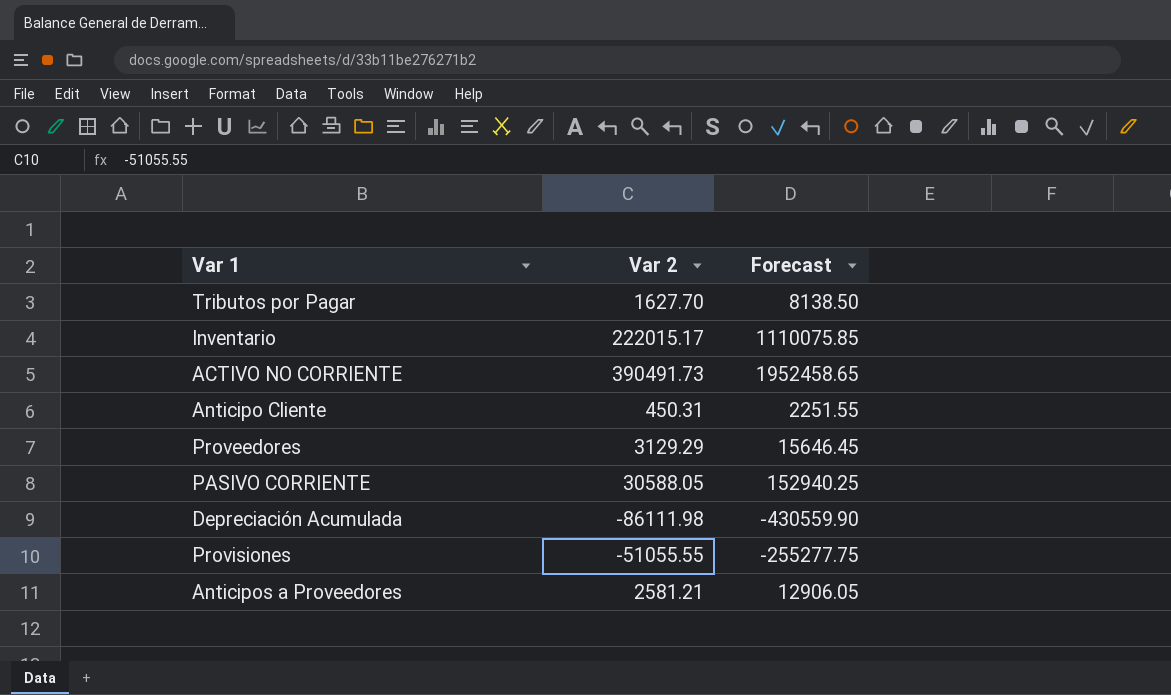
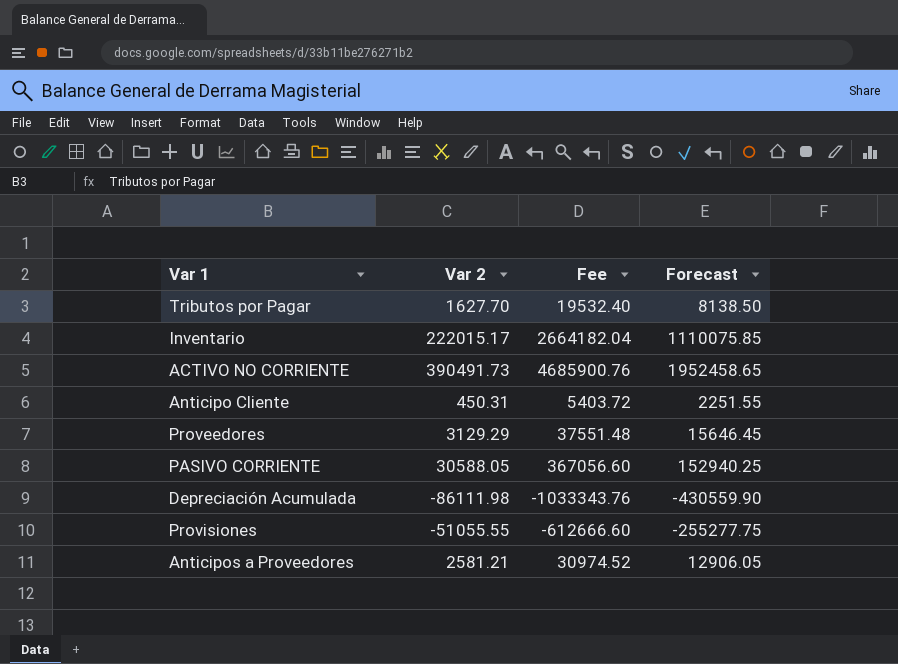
column Fee | formula: none -> [Var 2] * 12

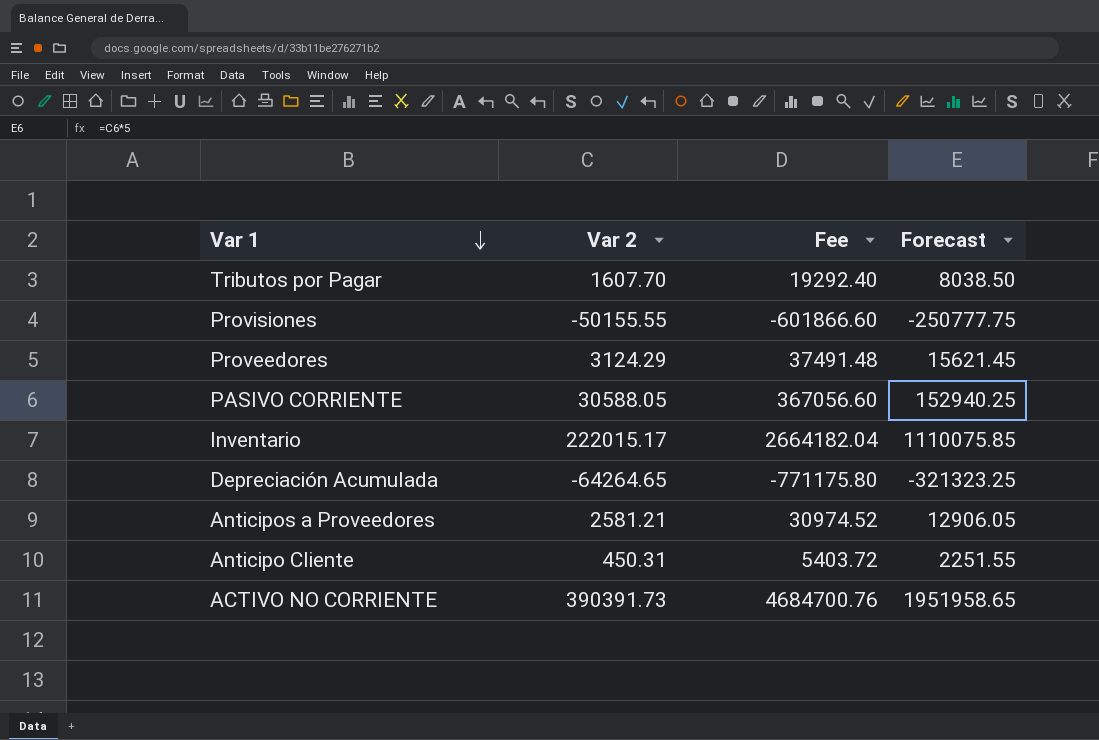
row order: none -> Var 1 descending
Tributos por Pagar | Var 2: 1627.70 -> 1607.70
Tributos por Pagar | Fee: 19532.40 -> 19292.40
Tributos por Pagar | Forecast: 8138.50 -> 8038.50
Provisiones | Var 2: -51055.55 -> -50155.55
Provisiones | Fee: -612666.60 -> -601866.60
Provisiones | Forecast: -255277.75 -> -250777.75
Proveedores | Var 2: 3129.29 -> 3124.29
Proveedores | Fee: 37551.48 -> 37491.48
Proveedores | Forecast: 15646.45 -> 15621.45
Depreciación Acumulada | Var 2: -86111.98 -> -64264.65
Depreciación Acumulada | Fee: -1033343.76 -> -771175.80
Depreciación Acumulada | Forecast: -430559.90 -> -321323.25
ACTIVO NO CORRIENTE | Var 2: 390491.73 -> 390391.73
ACTIVO NO CORRIENTE | Fee: 4685900.76 -> 4684700.76
ACTIVO NO CORRIENTE | Forecast: 1952458.65 -> 1951958.65

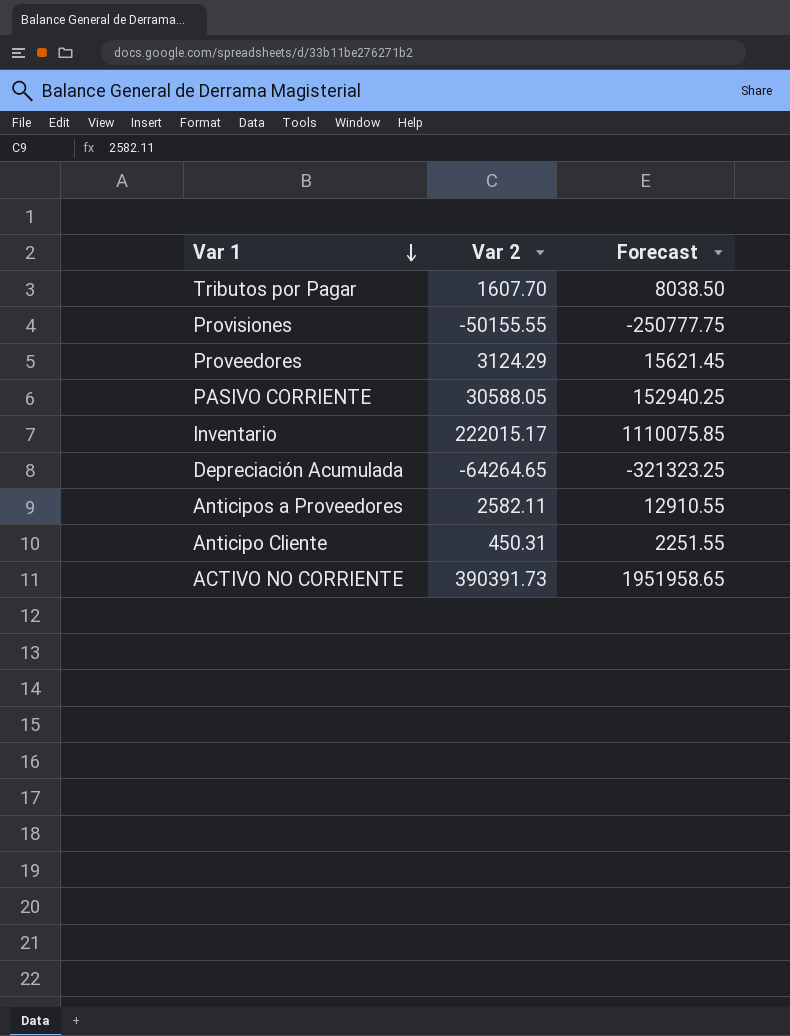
column Fee | formula: [Var 2] * 12 -> none
Anticipos a Proveedores | Var 2: 2581.21 -> 2582.11
Anticipos a Proveedores | Forecast: 12906.05 -> 12910.55

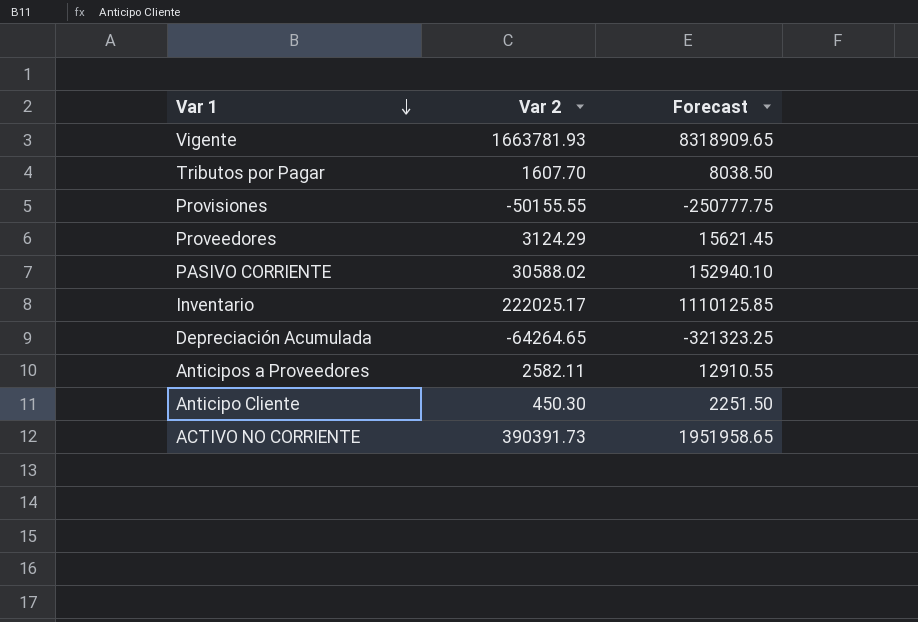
row Vigente: none -> 1663781.93 | 8318909.65
PASIVO CORRIENTE | Var 2: 30588.05 -> 30588.02
PASIVO CORRIENTE | Forecast: 152940.25 -> 152940.10
Inventario | Var 2: 222015.17 -> 222025.17
Inventario | Forecast: 1110075.85 -> 1110125.85
Anticipo Cliente | Var 2: 450.31 -> 450.30
Anticipo Cliente | Forecast: 2251.55 -> 2251.50

